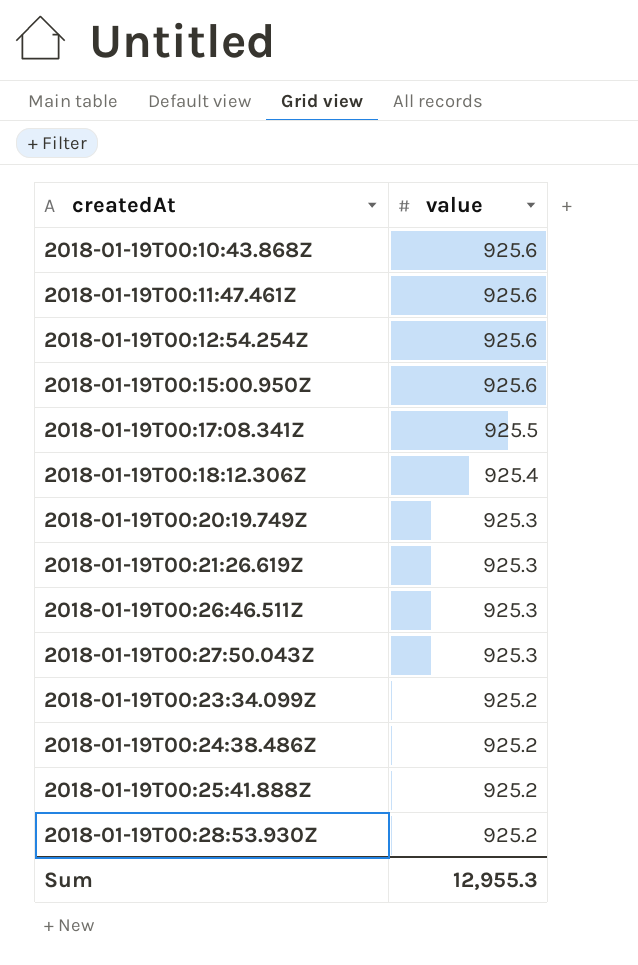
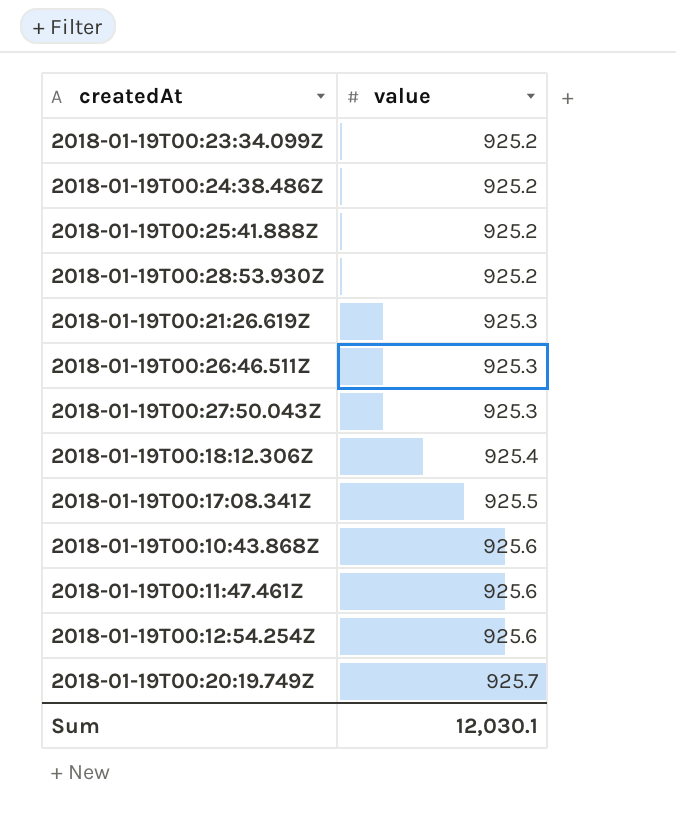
row order: value descending -> value ascending
row 2018-01-19T00:15:00.950Z: 925.6 -> none
2018-01-19T00:20:19.749Z | value: 925.3 -> 925.7
Sum | value: 12,955.3 -> 12,030.1

